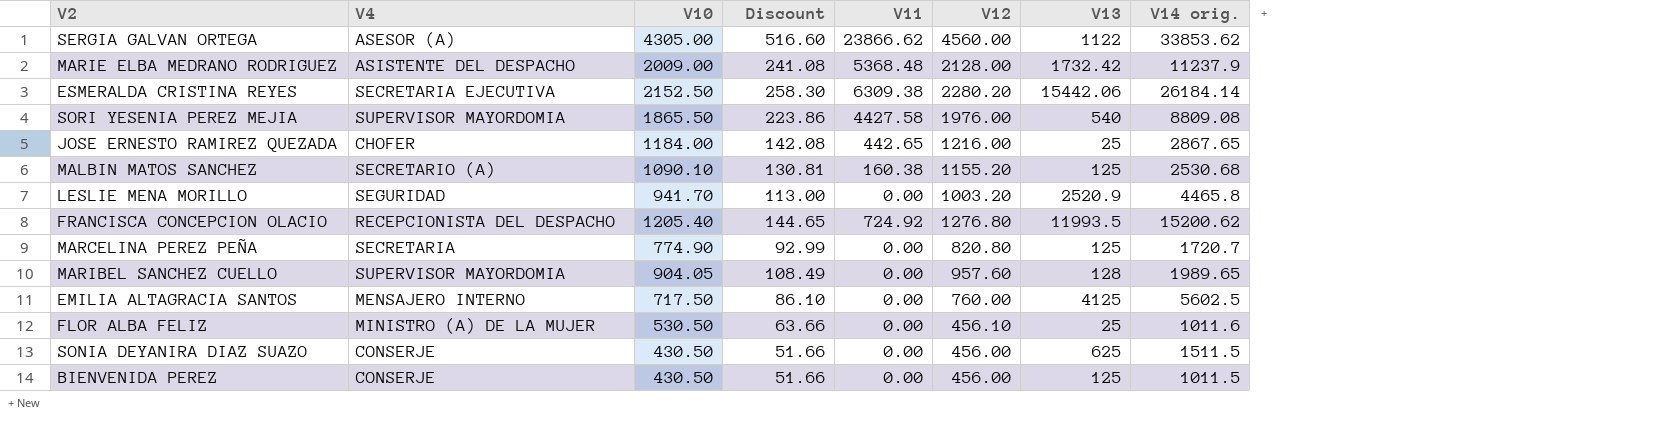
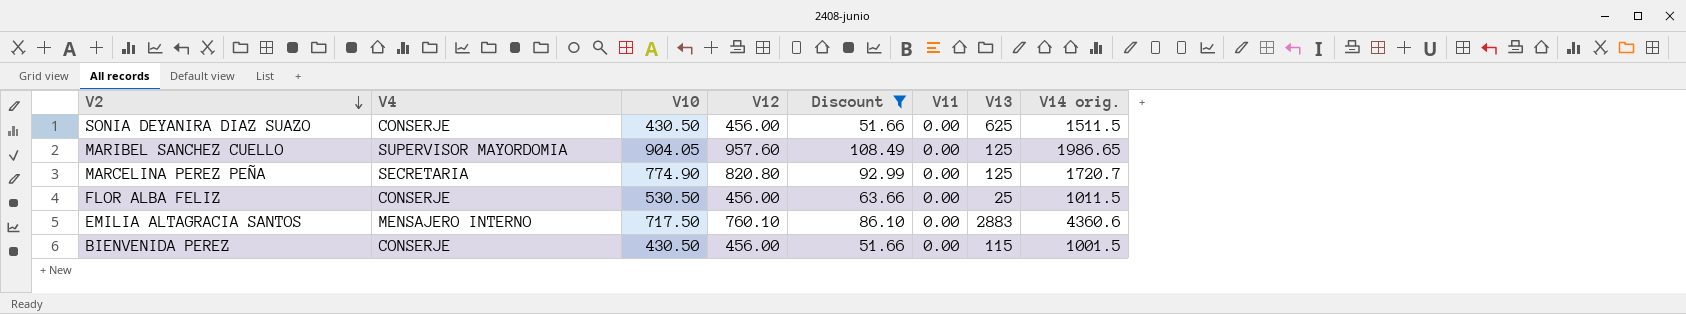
filter: none -> Discount <= 108.49
row order: none -> V2 descending
column V12 | position: 6 -> 4
MARIBEL SANCHEZ CUELLO | V13: 128 -> 125
MARIBEL SANCHEZ CUELLO | V14 orig.: 1989.65 -> 1986.65
FLOR ALBA FELIZ | V4: MINISTRO (A) DE LA MUJER -> CONSERJE
FLOR ALBA FELIZ | V12: 456.10 -> 456.00
FLOR ALBA FELIZ | V14 orig.: 1011.6 -> 1011.5
EMILIA ALTAGRACIA SANTOS | V12: 760.00 -> 760.10
EMILIA ALTAGRACIA SANTOS | V13: 4125 -> 2883
EMILIA ALTAGRACIA SANTOS | V14 orig.: 5602.5 -> 4360.6
BIENVENIDA PEREZ | V13: 125 -> 115
BIENVENIDA PEREZ | V14 orig.: 1011.5 -> 1001.5

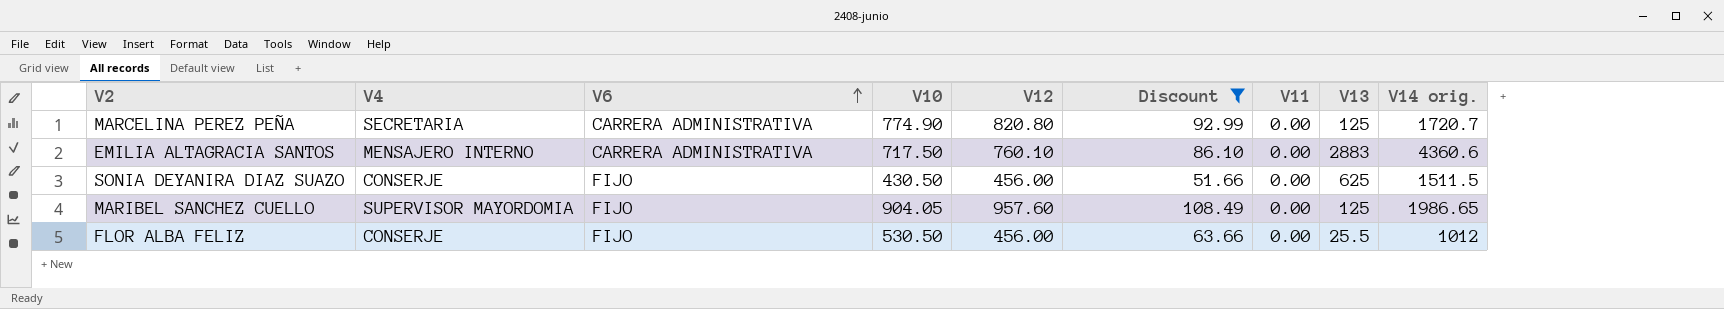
row order: V2 descending -> V6 ascending
column V6 | position: none -> 3
row BIENVENIDA PEREZ: CONSERJE | 430.50 | 456.00 | 51.66 | 0.00 | 115 | 1001.5 -> none
FLOR ALBA FELIZ | V13: 25 -> 25.5
FLOR ALBA FELIZ | V14 orig.: 1011.5 -> 1012

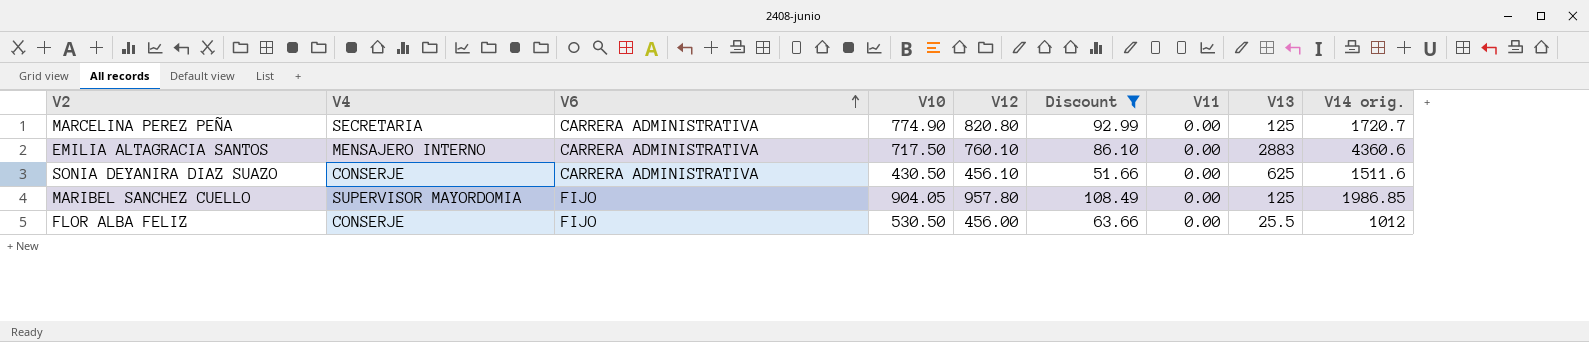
SONIA DEYANIRA DIAZ SUAZO | V6: FIJO -> CARRERA ADMINISTRATIVA
SONIA DEYANIRA DIAZ SUAZO | V12: 456.00 -> 456.10
SONIA DEYANIRA DIAZ SUAZO | V14 orig.: 1511.5 -> 1511.6
MARIBEL SANCHEZ CUELLO | V12: 957.60 -> 957.80
MARIBEL SANCHEZ CUELLO | V14 orig.: 1986.65 -> 1986.85

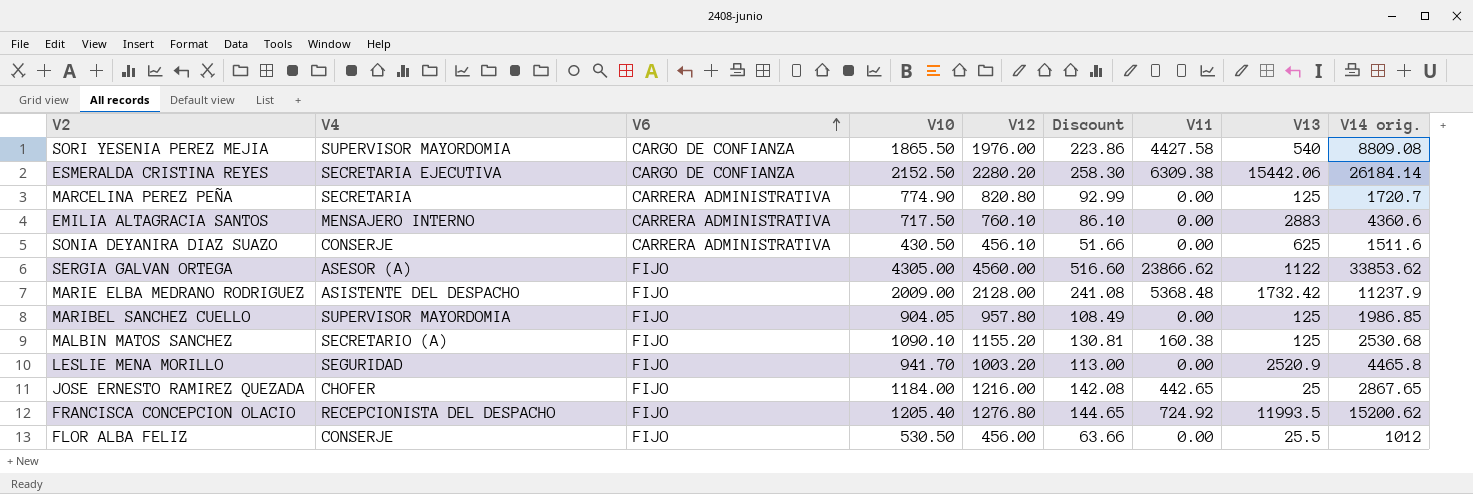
filter: Discount <= 108.49 -> none

